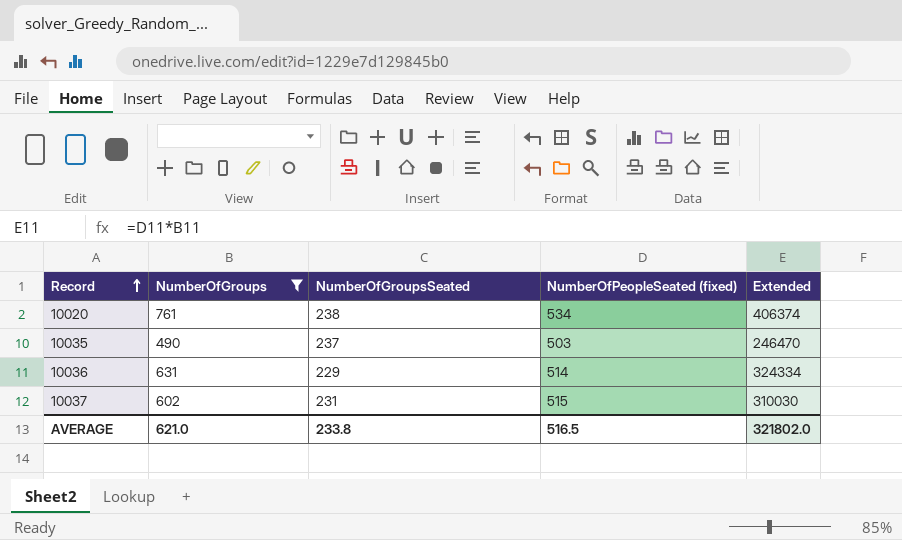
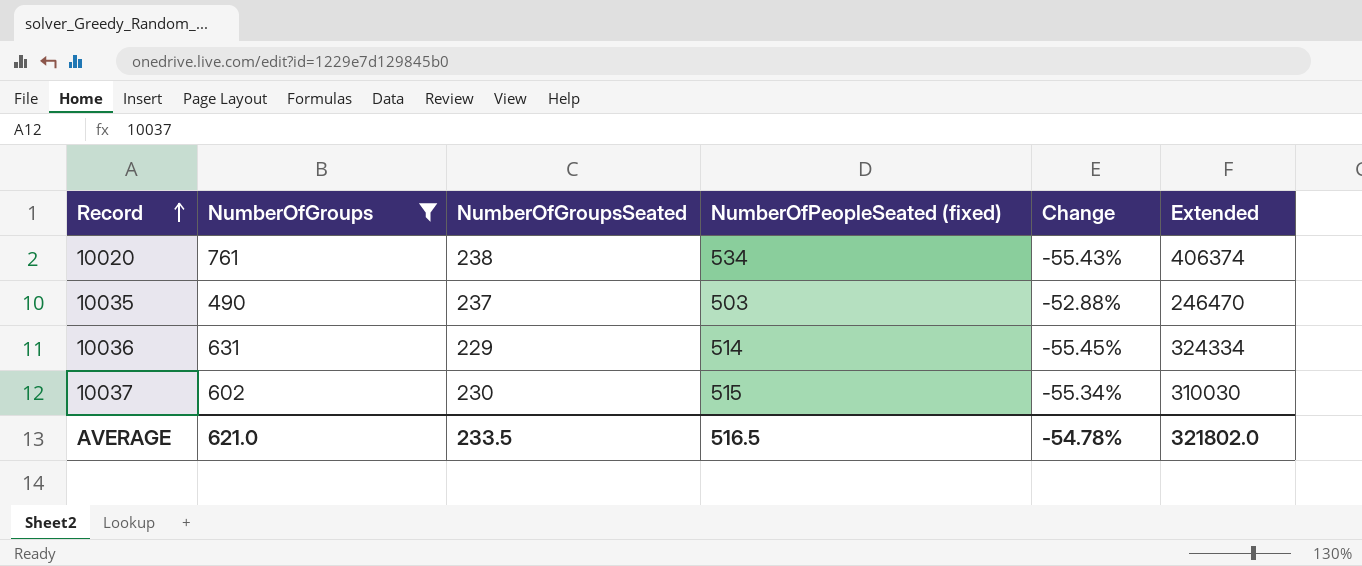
column Change | formula: none -> ([NumberOfGroupsSeated] - [NumberOfPeopleSeated (fixed)]) / [NumberOfPeopleSeated (fixed)]
10037 | NumberOfGroupsSeated: 231 -> 230
AVERAGE | NumberOfGroupsSeated: 233.8 -> 233.5

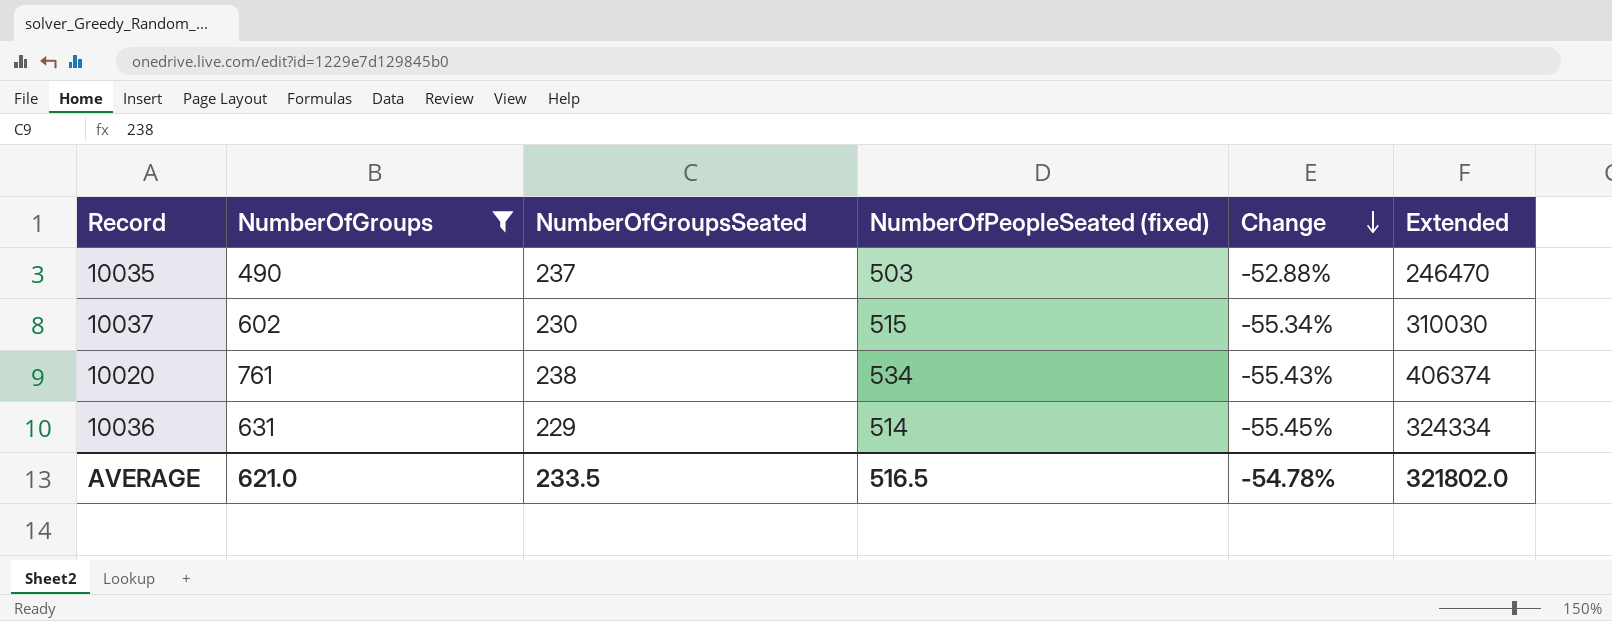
row order: Record ascending -> Change descending

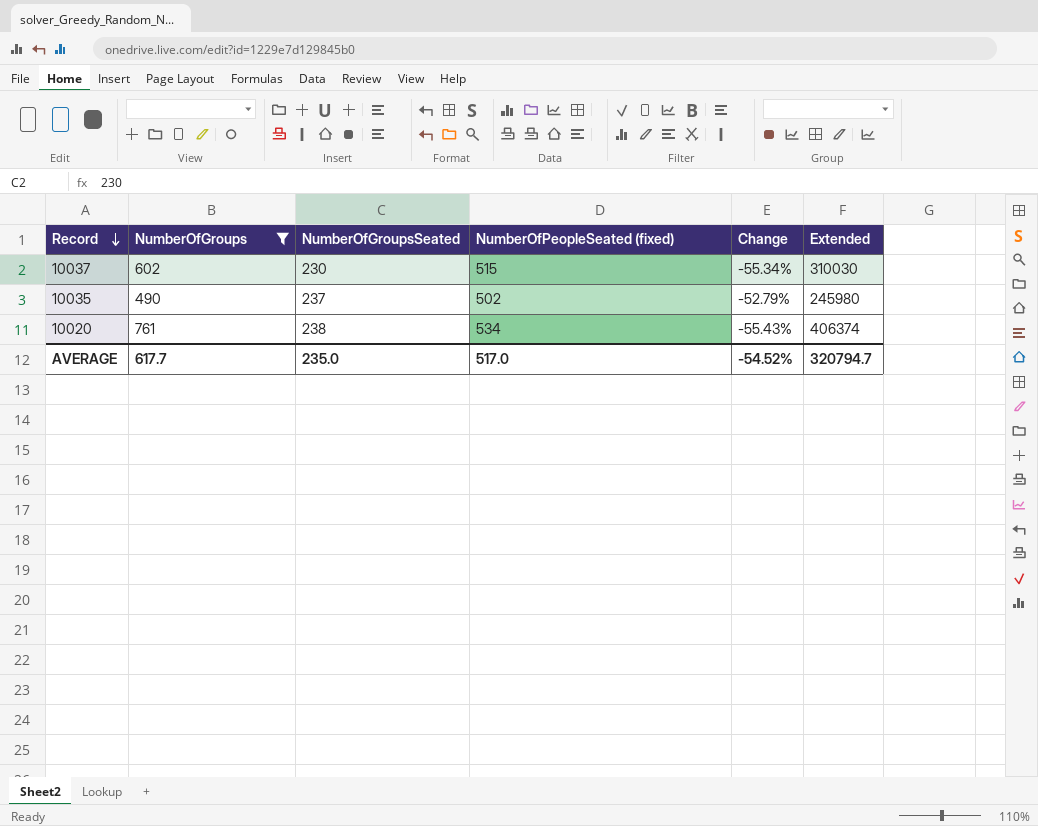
row order: Change descending -> Record descending
row 10036: 631 | 229 | 514 | -55.45% | 324334 -> none
10035 | NumberOfPeopleSeated (fixed): 503 -> 502
10035 | Change: -52.88% -> -52.79%
10035 | Extended: 246470 -> 245980
AVERAGE | NumberOfGroups: 621.0 -> 617.7
AVERAGE | NumberOfGroupsSeated: 233.5 -> 235.0
AVERAGE | NumberOfPeopleSeated (fixed): 516.5 -> 517.0
AVERAGE | Change: -54.78% -> -54.52%
AVERAGE | Extended: 321802.0 -> 320794.7

